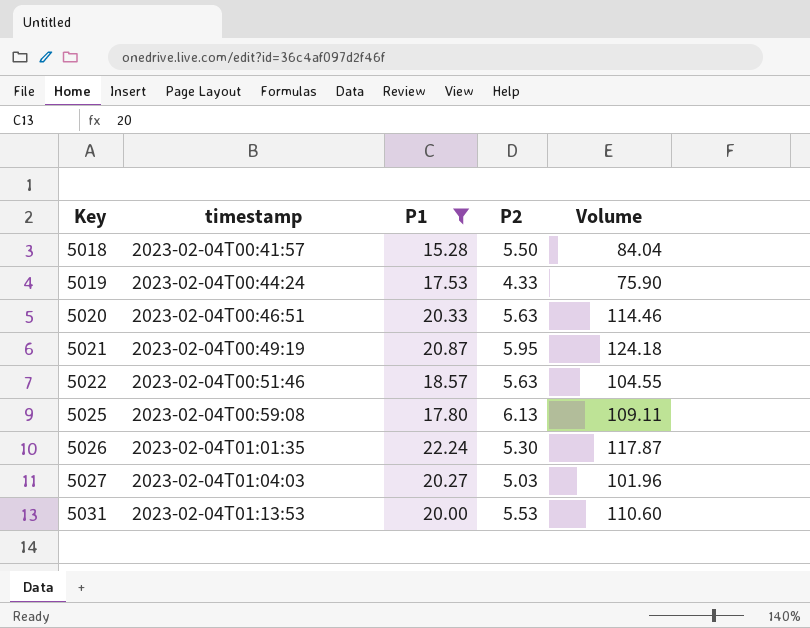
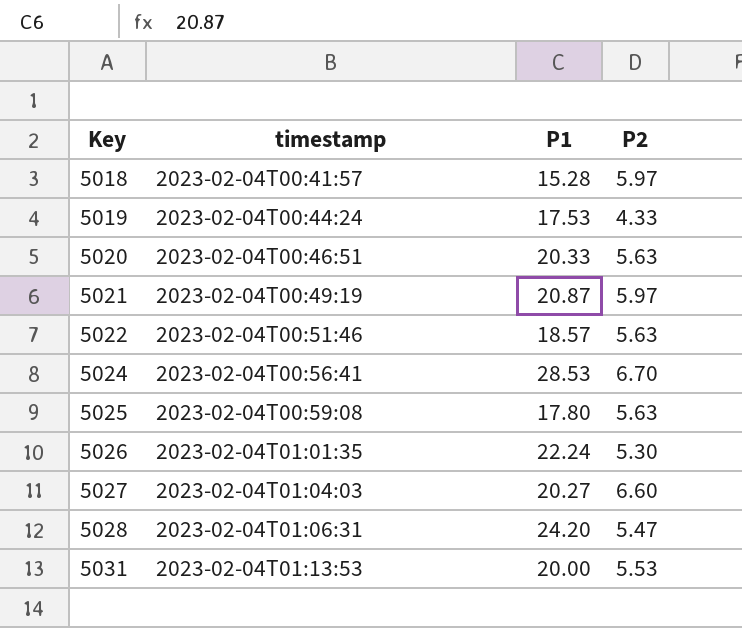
filter: P1 <= 22.24 -> none
column Volume | formula: [P1] * [P2] -> none
5018 | P2: 5.50 -> 5.97
5021 | P2: 5.95 -> 5.97
5025 | P2: 6.13 -> 5.63
5027 | P2: 5.03 -> 6.60

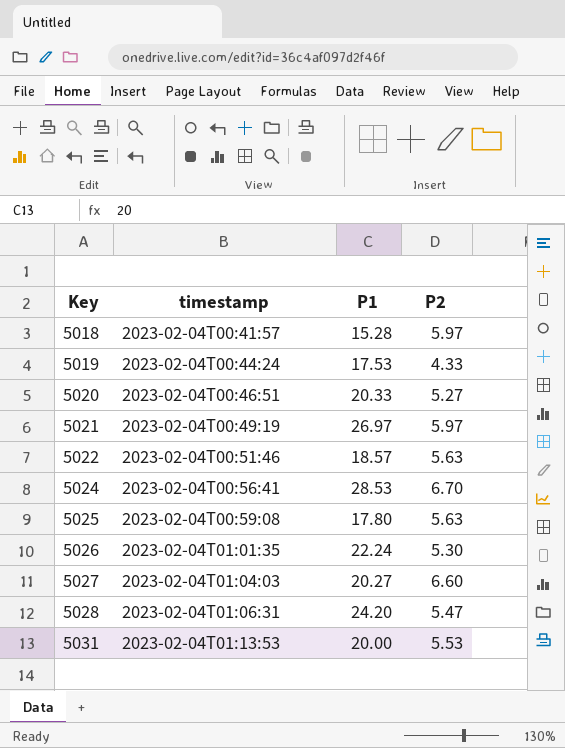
5020 | P2: 5.63 -> 5.27
5021 | P1: 20.87 -> 26.97

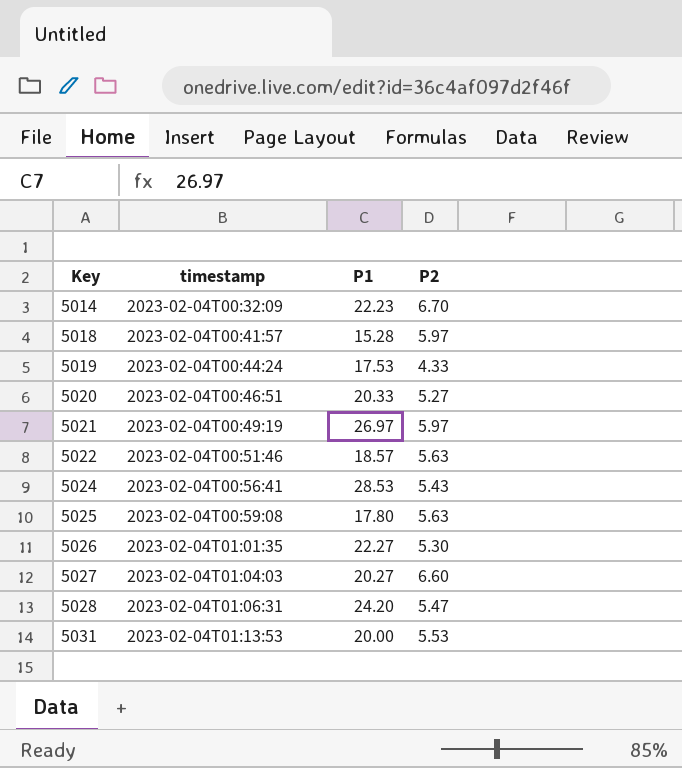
row 5014: none -> 2023-02-04T00:32:09 | 22.23 | 6.70
5024 | P2: 6.70 -> 5.43
5026 | P1: 22.24 -> 22.27

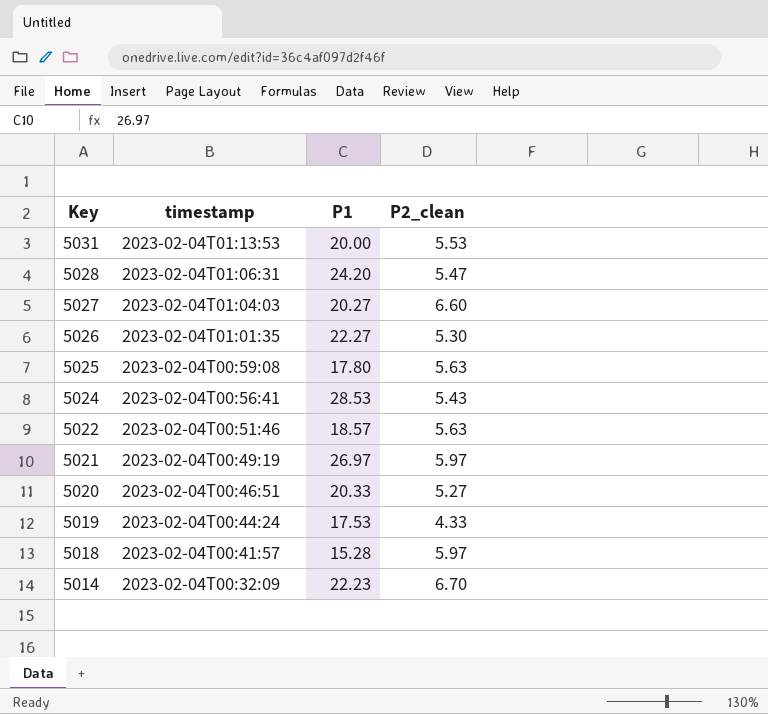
row order: Key ascending -> Key descending
column name: P2 -> P2_clean

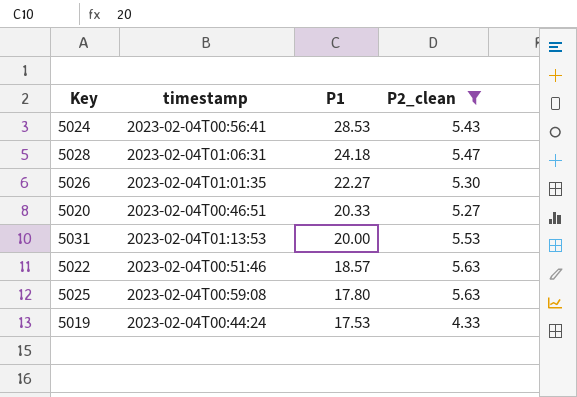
filter: none -> P2_clean <= 5.63
row order: Key descending -> P1 descending
5028 | P1: 24.20 -> 24.18

